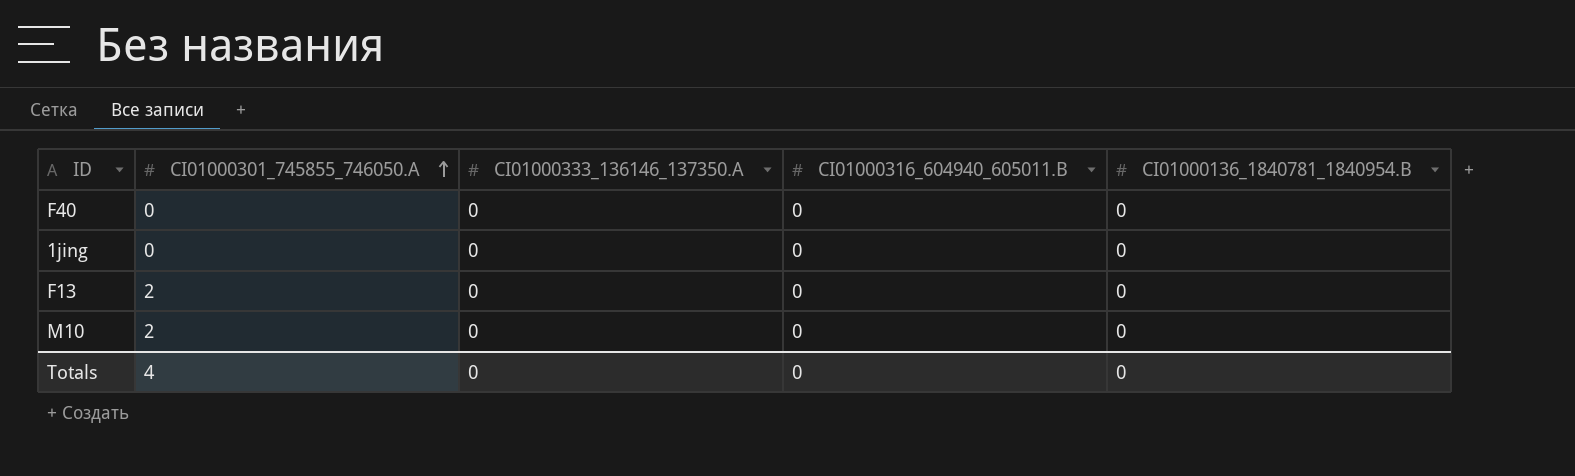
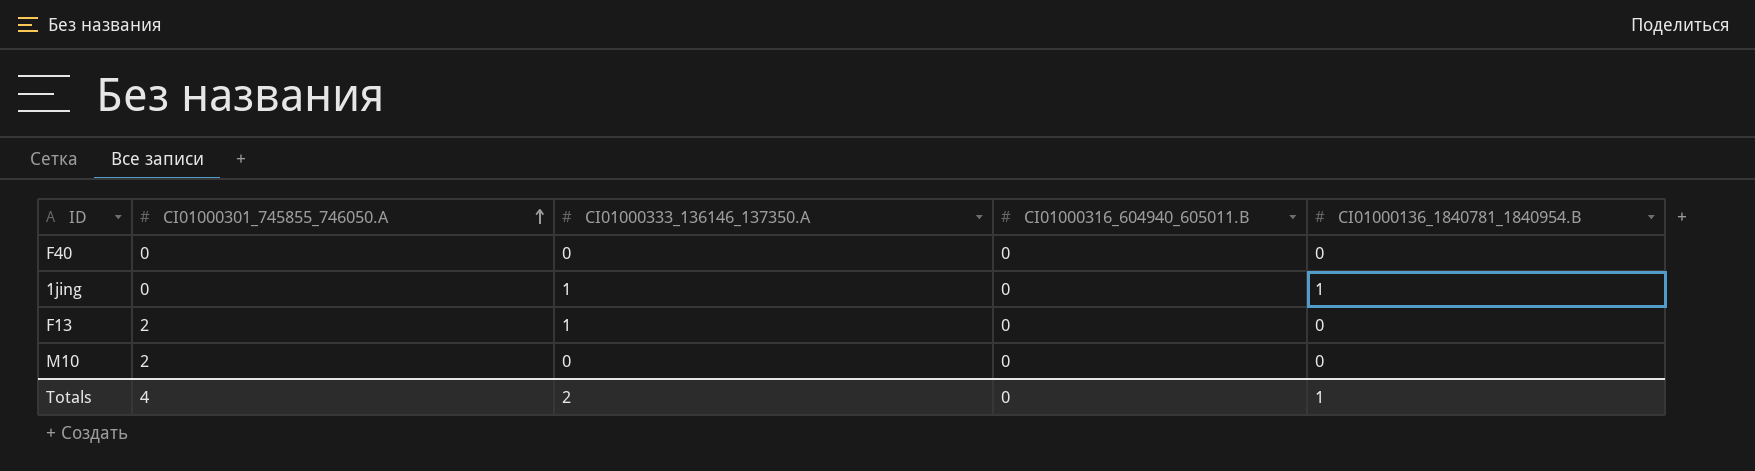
1jing | CI01000333_136146_137350.A: 0 -> 1
1jing | CI01000136_1840781_1840954.B: 0 -> 1
F13 | CI01000333_136146_137350.A: 0 -> 1
Totals | CI01000333_136146_137350.A: 0 -> 2
Totals | CI01000136_1840781_1840954.B: 0 -> 1

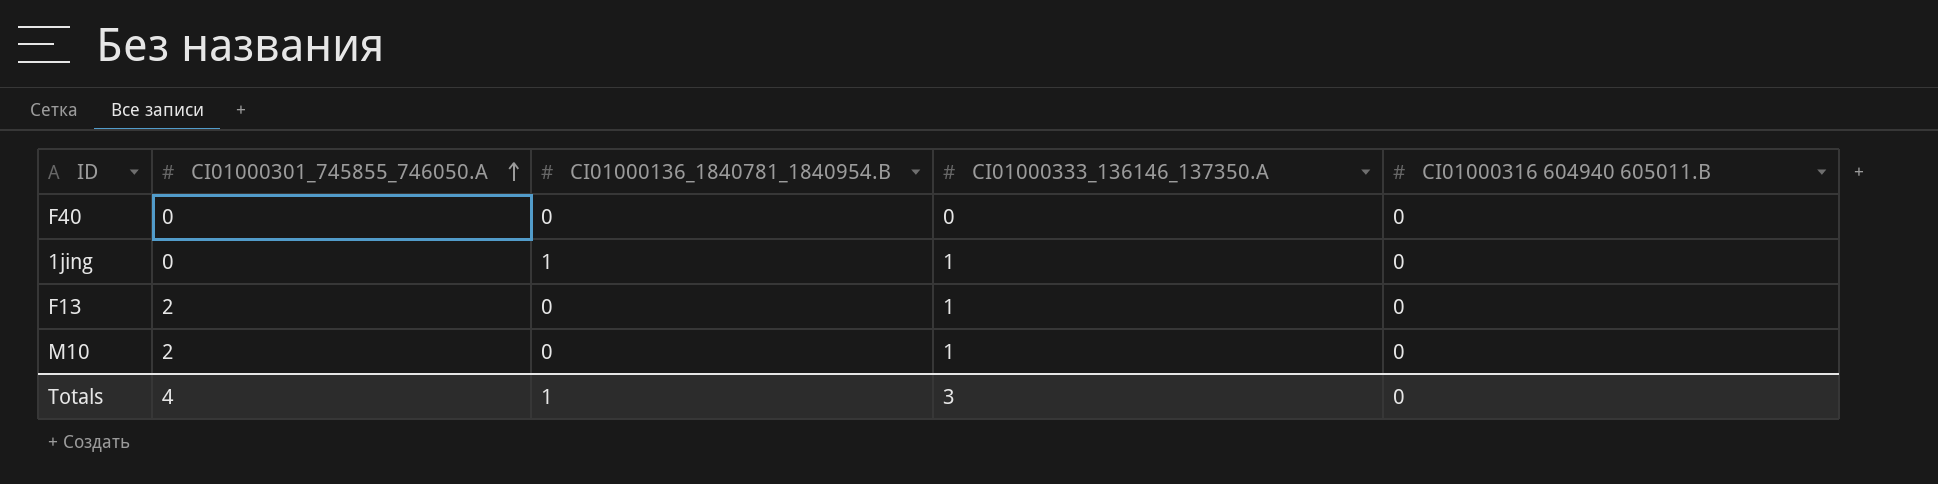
column CI01000136_1840781_1840954.B | position: 5 -> 3
column name: CI01000316_604940_605011.B -> CI01000316 604940 605011.B
M10 | CI01000333_136146_137350.A: 0 -> 1
Totals | CI01000333_136146_137350.A: 2 -> 3

